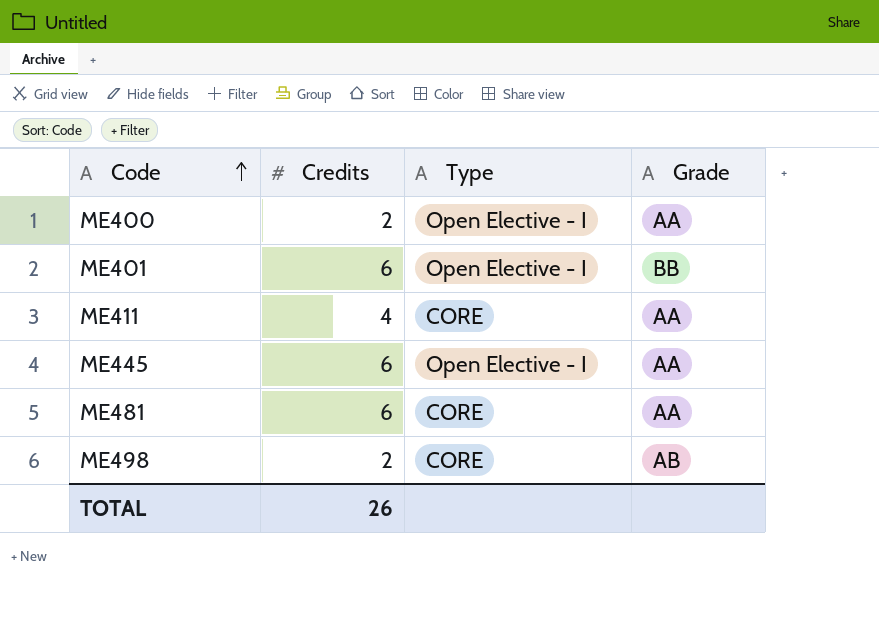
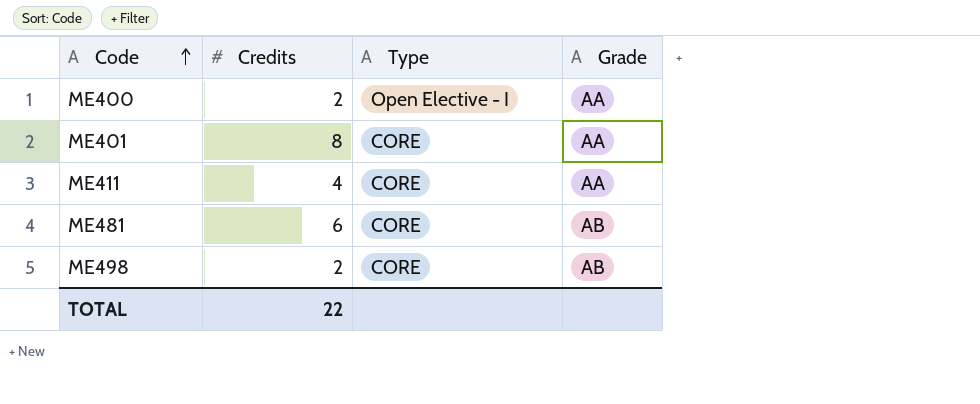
row ME445: 6 | Open Elective - I | AA -> none
ME401 | Credits: 6 -> 8
ME401 | Type: Open Elective - I -> CORE
ME401 | Grade: BB -> AA
ME481 | Grade: AA -> AB
TOTAL | Credits: 26 -> 22

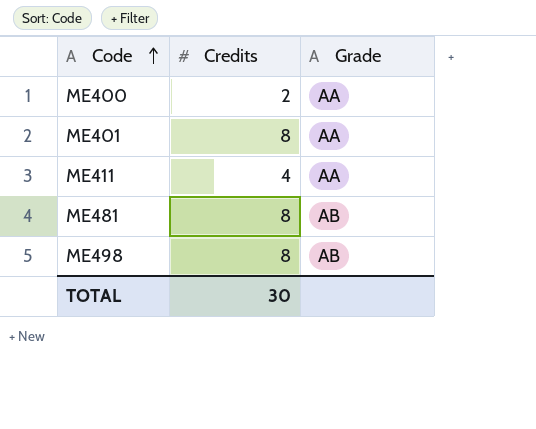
column Type | position: 3 -> none
ME481 | Credits: 6 -> 8
ME498 | Credits: 2 -> 8
TOTAL | Credits: 22 -> 30

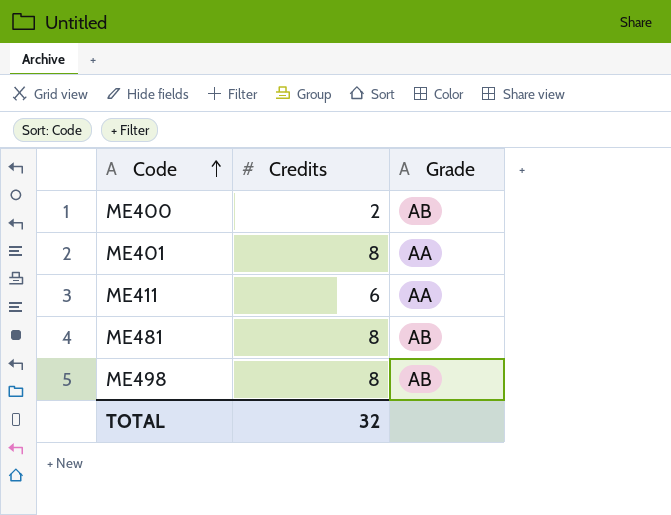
ME400 | Grade: AA -> AB
ME411 | Credits: 4 -> 6
TOTAL | Credits: 30 -> 32

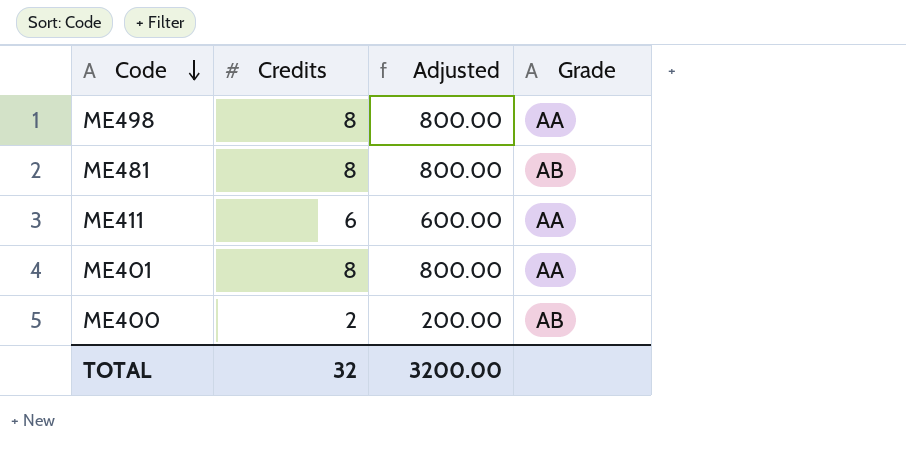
row order: Code ascending -> Code descending
column Adjusted | formula: none -> [Credits] * 100
ME498 | Grade: AB -> AA

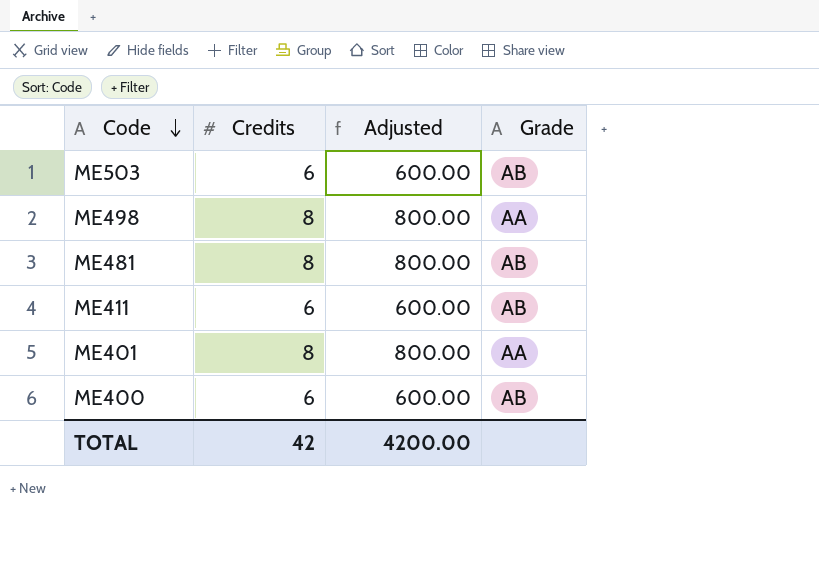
row ME503: none -> 6 | 600.00 | AB
ME411 | Grade: AA -> AB
ME400 | Credits: 2 -> 6
ME400 | Adjusted: 200.00 -> 600.00
TOTAL | Credits: 32 -> 42
TOTAL | Adjusted: 3200.00 -> 4200.00

